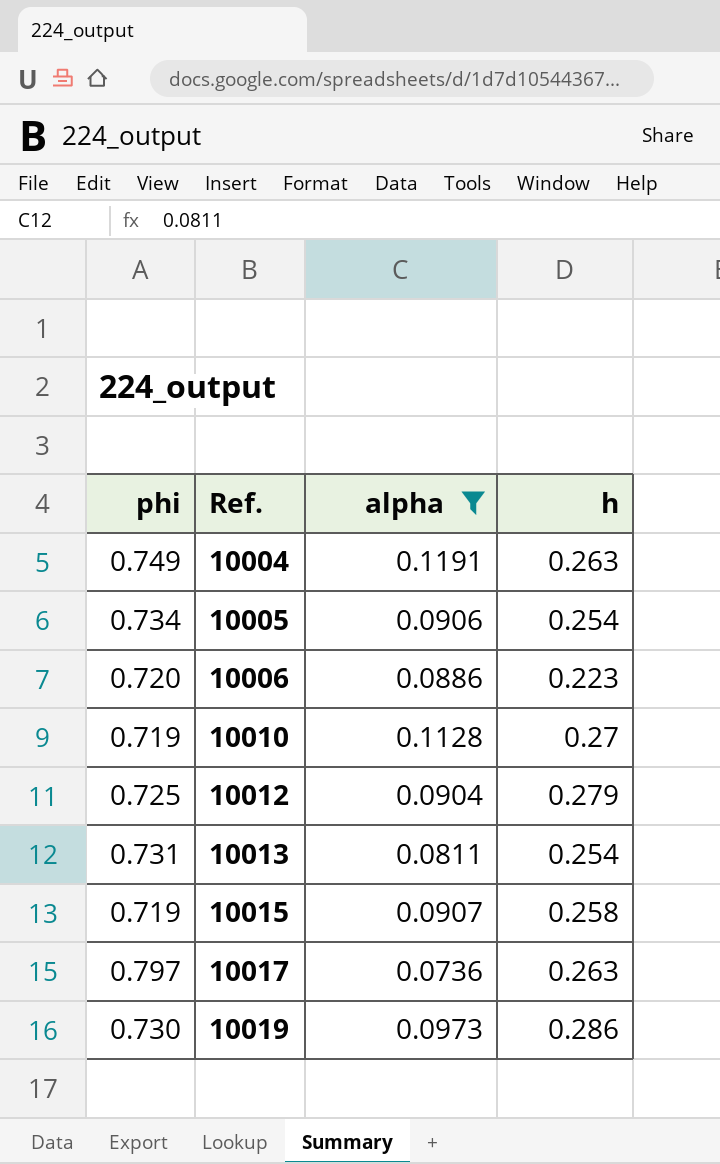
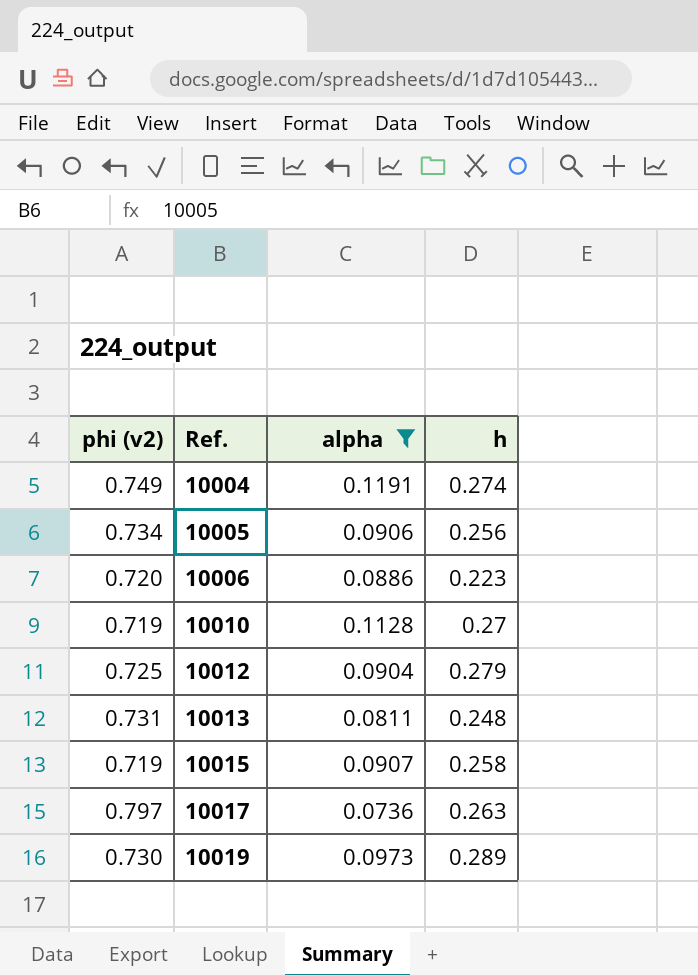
column name: phi -> phi (v2)
10004 | h: 0.263 -> 0.274
10005 | h: 0.254 -> 0.256
10013 | h: 0.254 -> 0.248
10019 | h: 0.286 -> 0.289

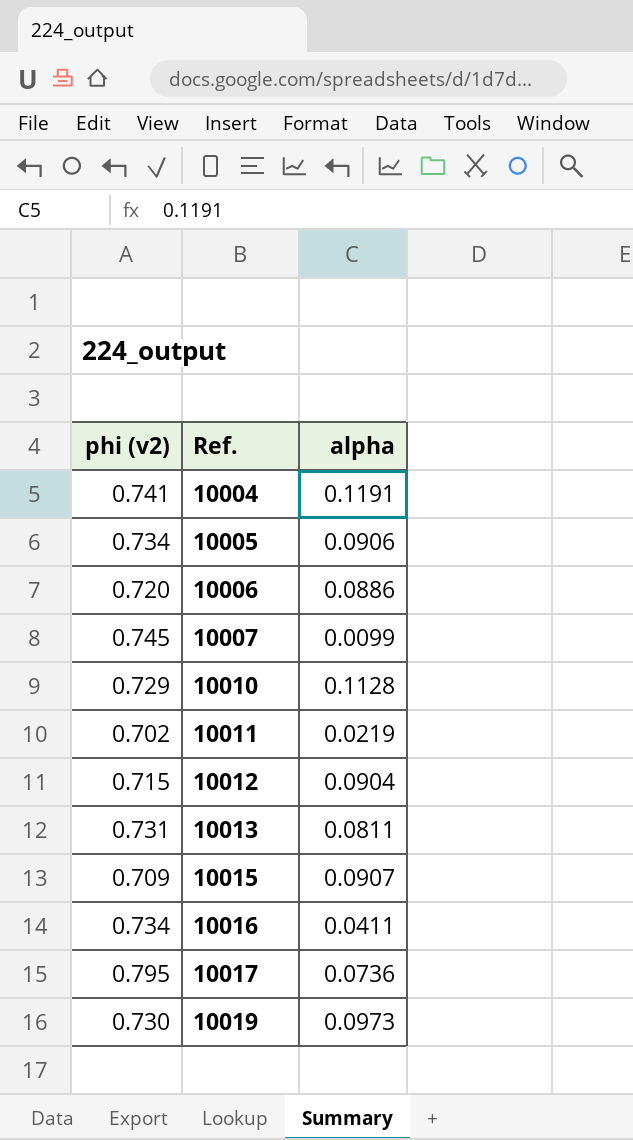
filter: alpha >= 0.0736 -> none
column h | position: 4 -> none
10004 | phi (v2): 0.749 -> 0.741
10010 | phi (v2): 0.719 -> 0.729
10012 | phi (v2): 0.725 -> 0.715
10015 | phi (v2): 0.719 -> 0.709
10017 | phi (v2): 0.797 -> 0.795

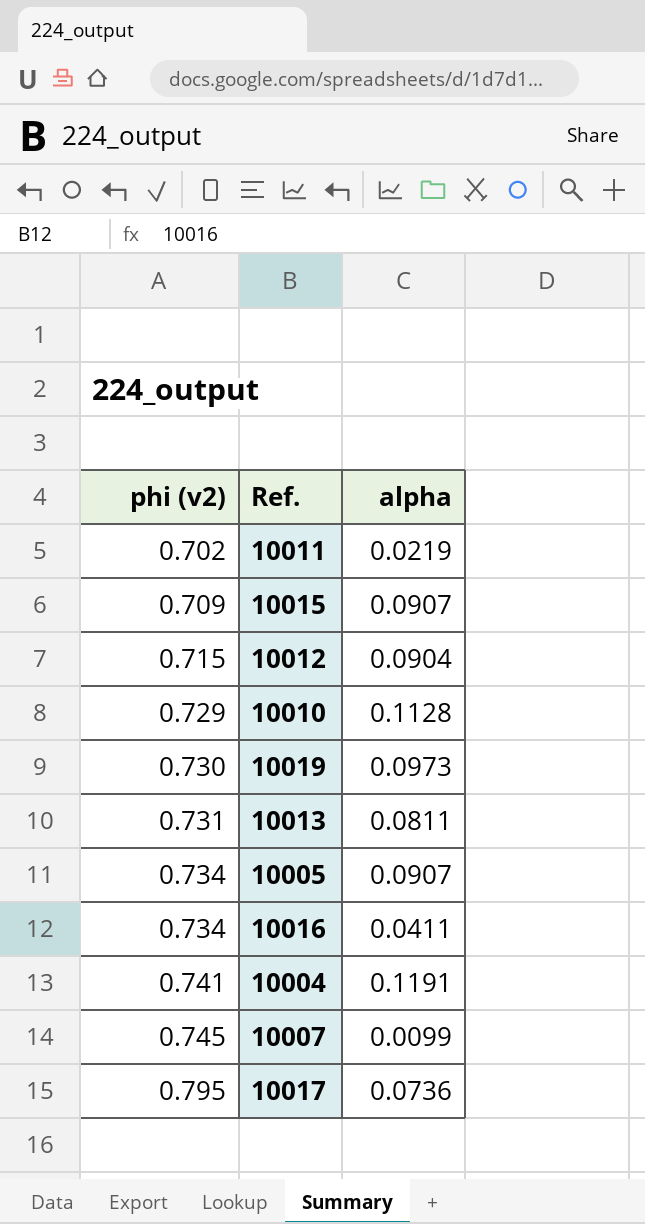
row order: Ref. ascending -> phi (v2) ascending
row 10006: 0.720 | 0.0886 -> none
10005 | alpha: 0.0906 -> 0.0907

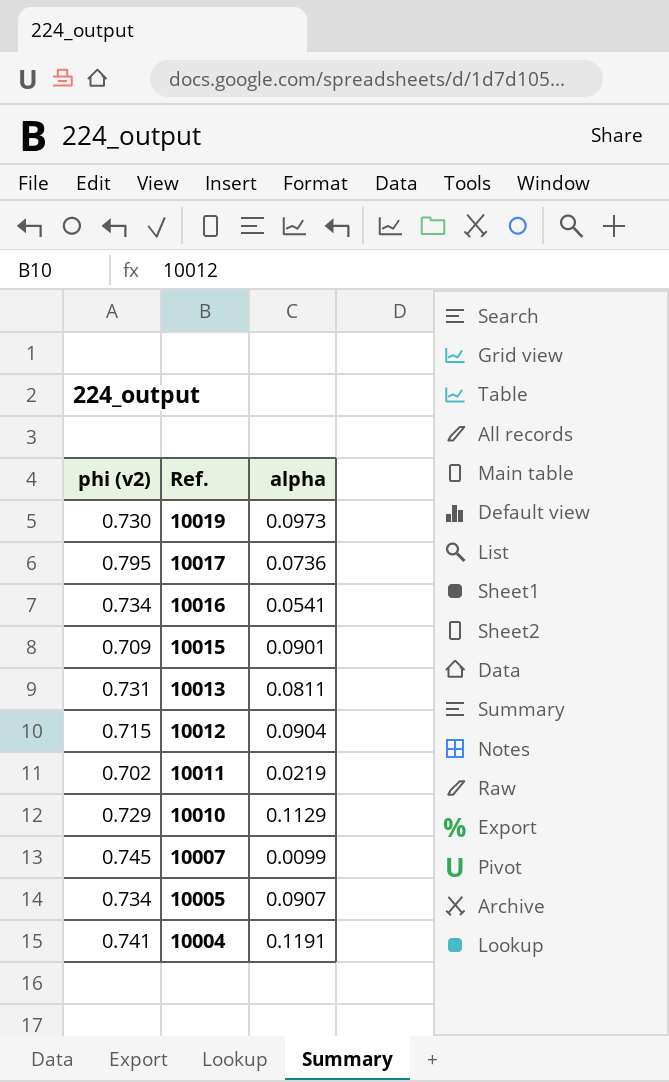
row order: phi (v2) ascending -> Ref. descending
10016 | alpha: 0.0411 -> 0.0541
10015 | alpha: 0.0907 -> 0.0901
10010 | alpha: 0.1128 -> 0.1129

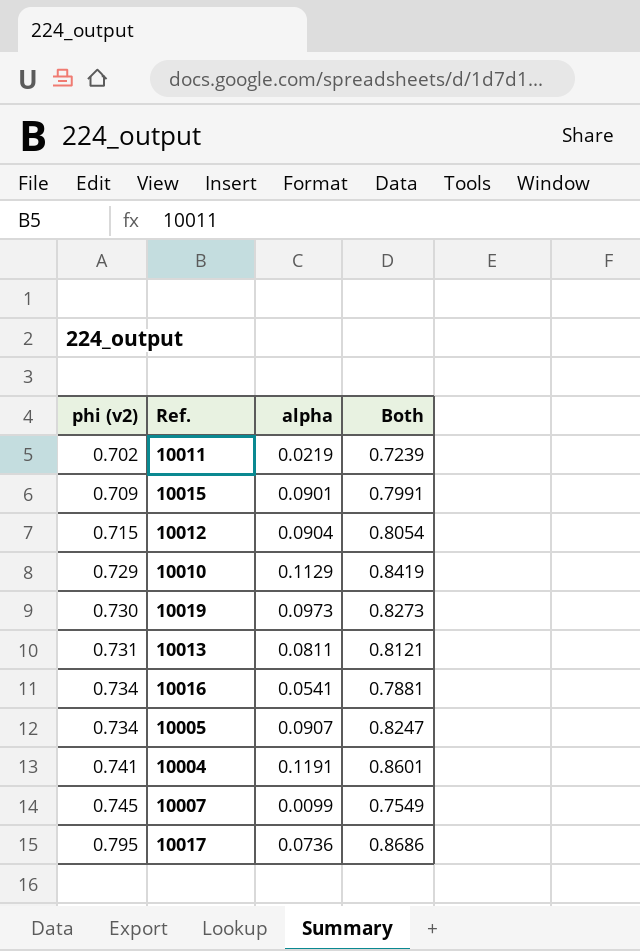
row order: Ref. descending -> phi (v2) ascending
column Both | formula: none -> [phi (v2)] + [alpha]

